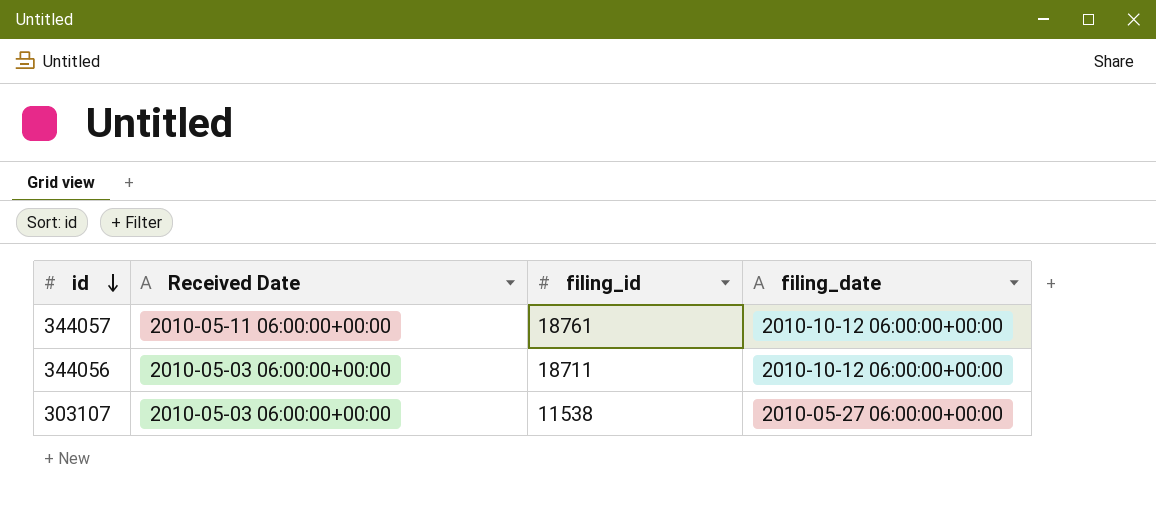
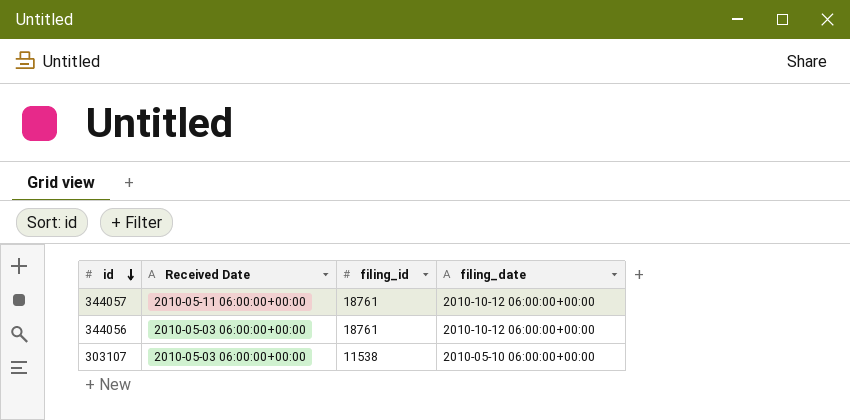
344056 | filing_id: 18711 -> 18761
303107 | filing_date: 2010-05-27 06:00:00+00:00 -> 2010-05-10 06:00:00+00:00

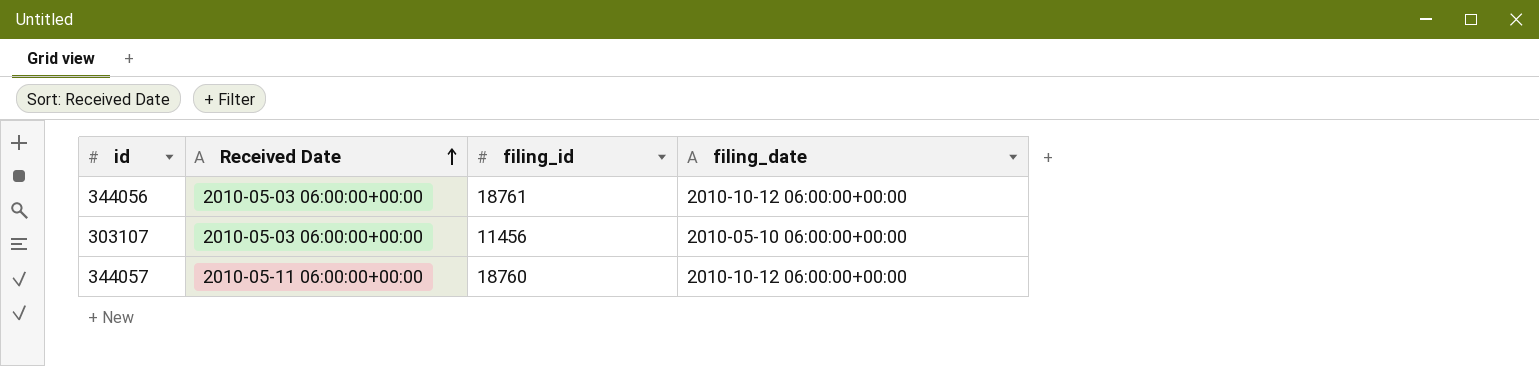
row order: id descending -> Received Date ascending
303107 | filing_id: 11538 -> 11456
344057 | filing_id: 18761 -> 18760

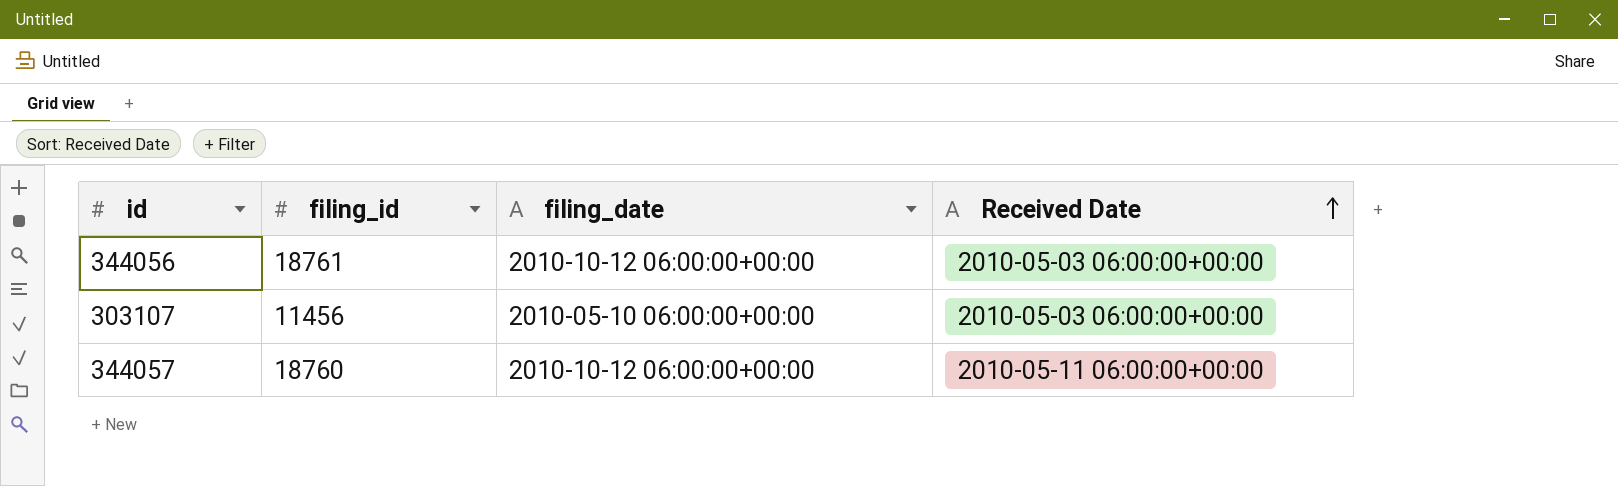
column Received Date | position: 2 -> 4

